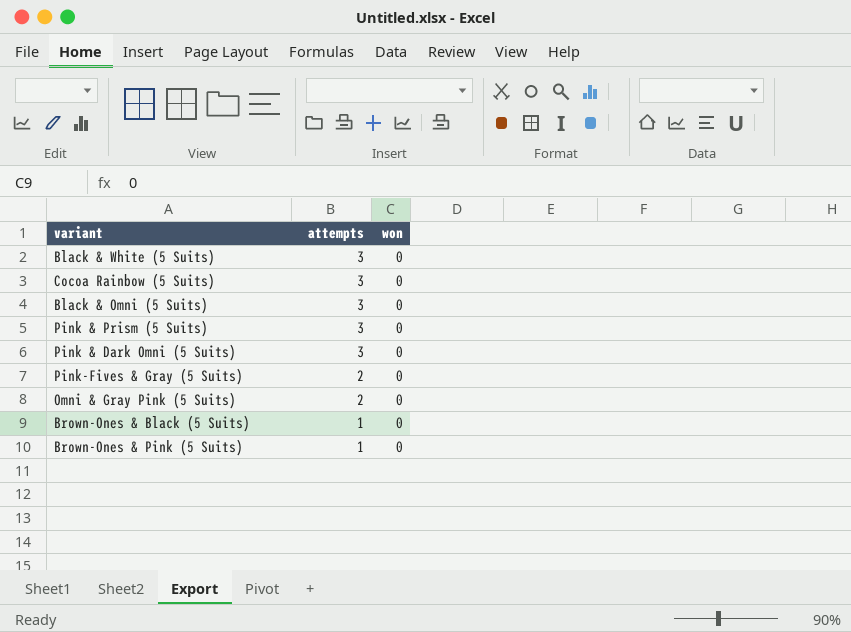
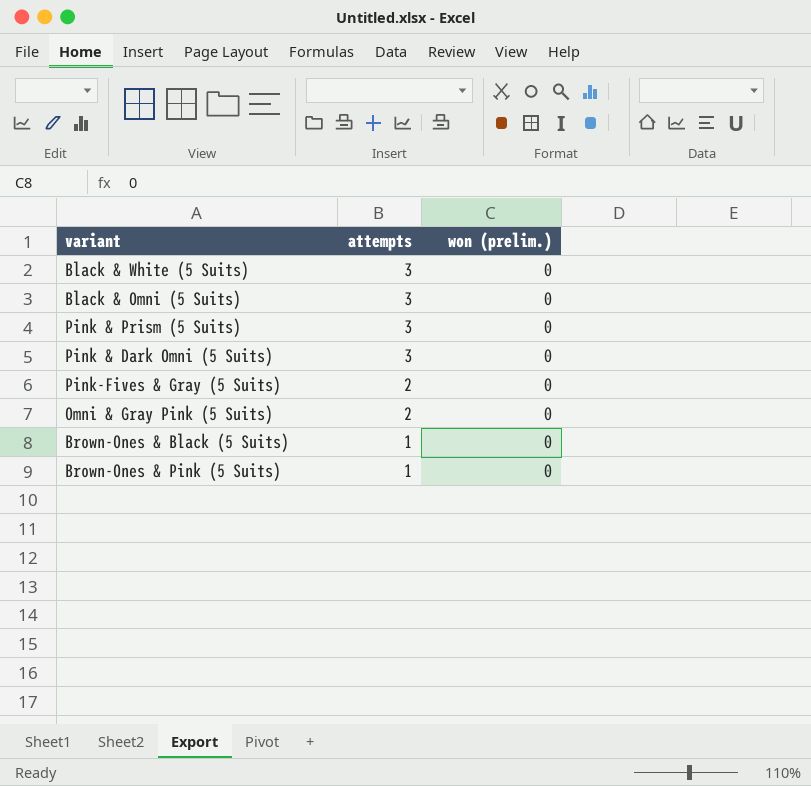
column name: won -> won (prelim.)
row Cocoa Rainbow (5 Suits): 3 | 0 -> none

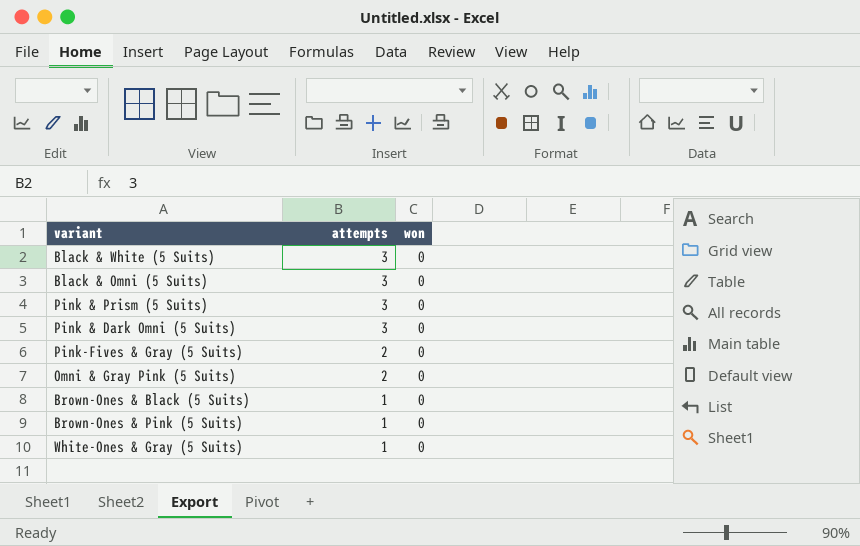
column name: won (prelim.) -> won
row White-Ones & Gray (5 Suits): none -> 1 | 0

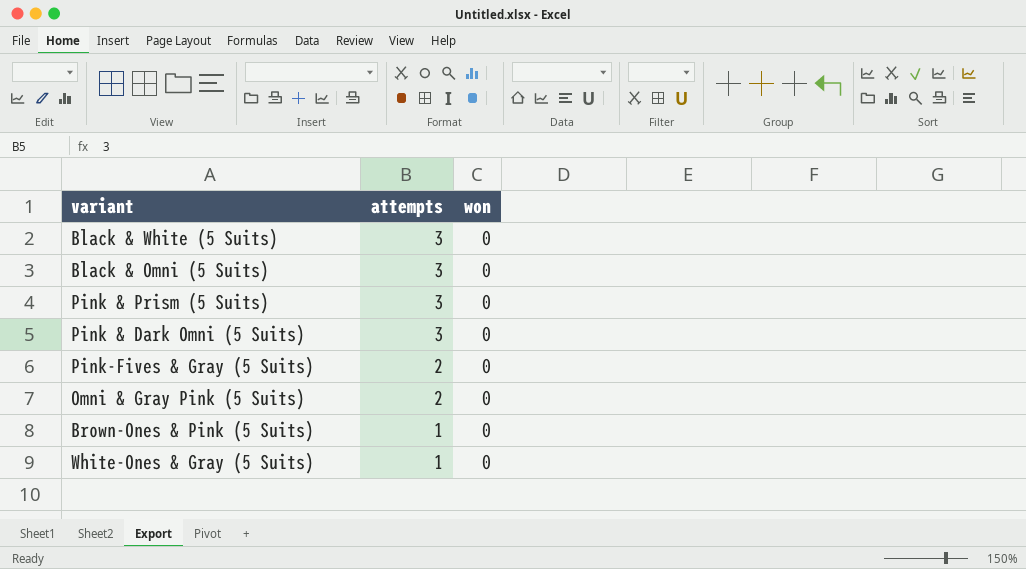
row Brown-Ones & Black (5 Suits): 1 | 0 -> none

